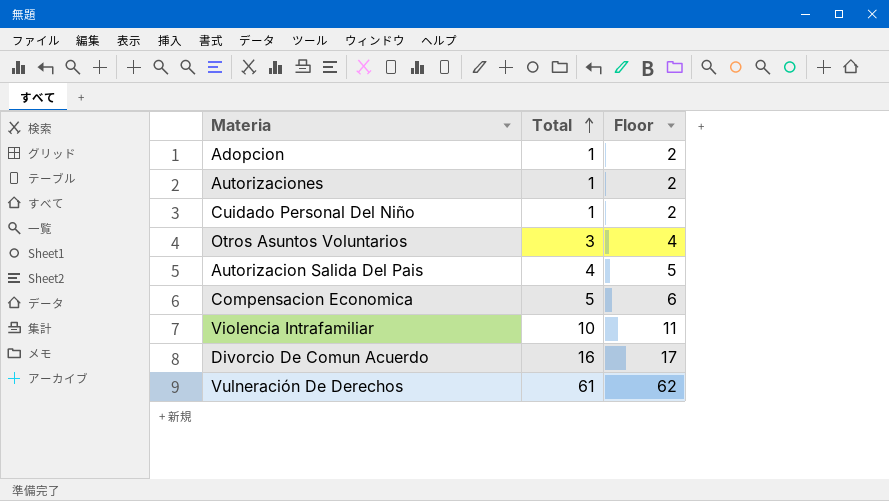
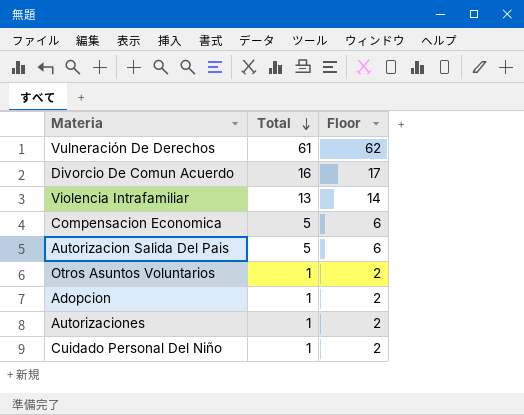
row order: Total ascending -> Total descending
Violencia Intrafamiliar | Total: 10 -> 13
Violencia Intrafamiliar | Floor: 11 -> 14
Autorizacion Salida Del Pais | Total: 4 -> 5
Autorizacion Salida Del Pais | Floor: 5 -> 6
Otros Asuntos Voluntarios | Total: 3 -> 1
Otros Asuntos Voluntarios | Floor: 4 -> 2

